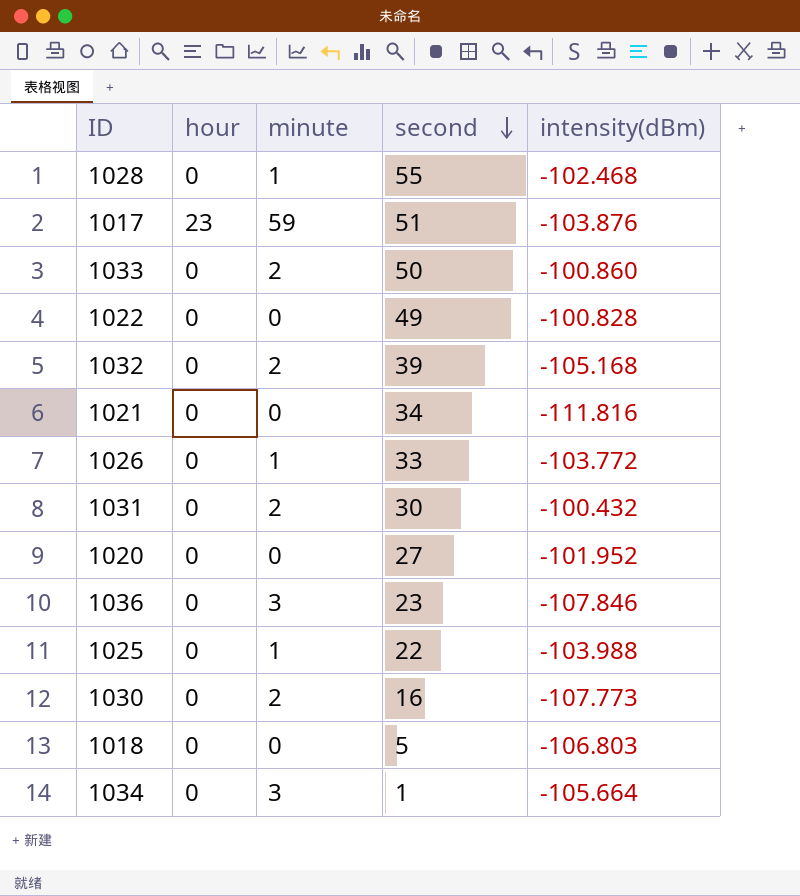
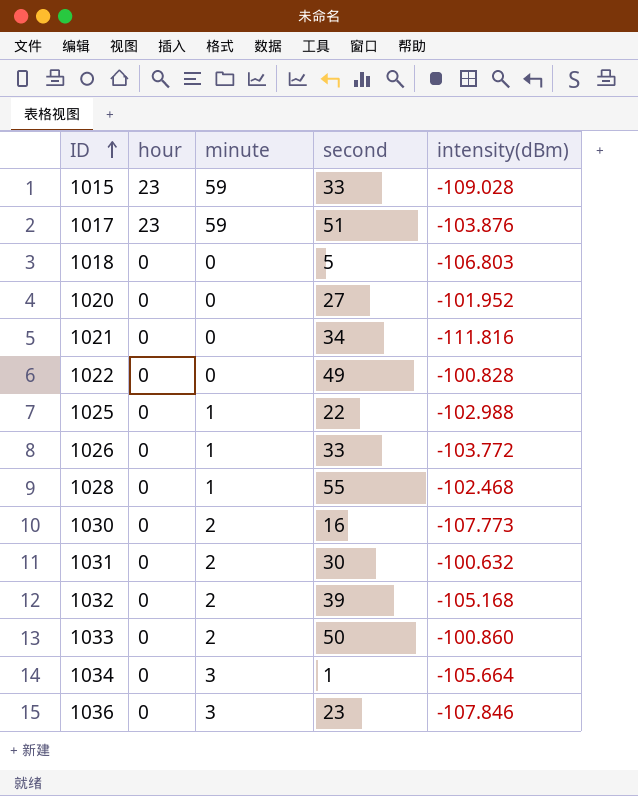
row order: second descending -> ID ascending
row 1015: none -> 23 | 59 | 33 | -109.028
1025 | intensity(dBm): -103.988 -> -102.988
1031 | intensity(dBm): -100.432 -> -100.632

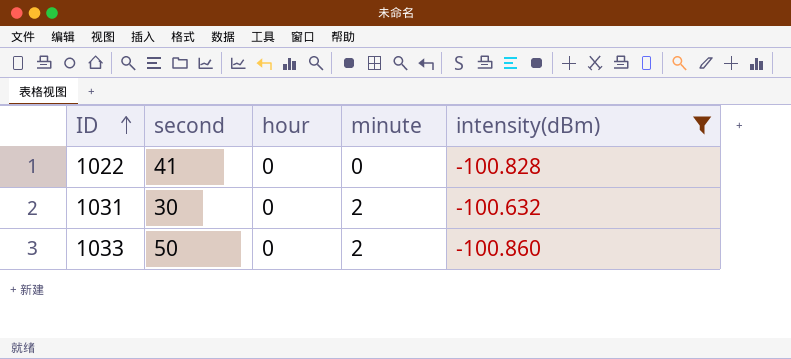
filter: none -> intensity(dBm) >= -100.860
column second | position: 4 -> 2
1022 | second: 49 -> 41

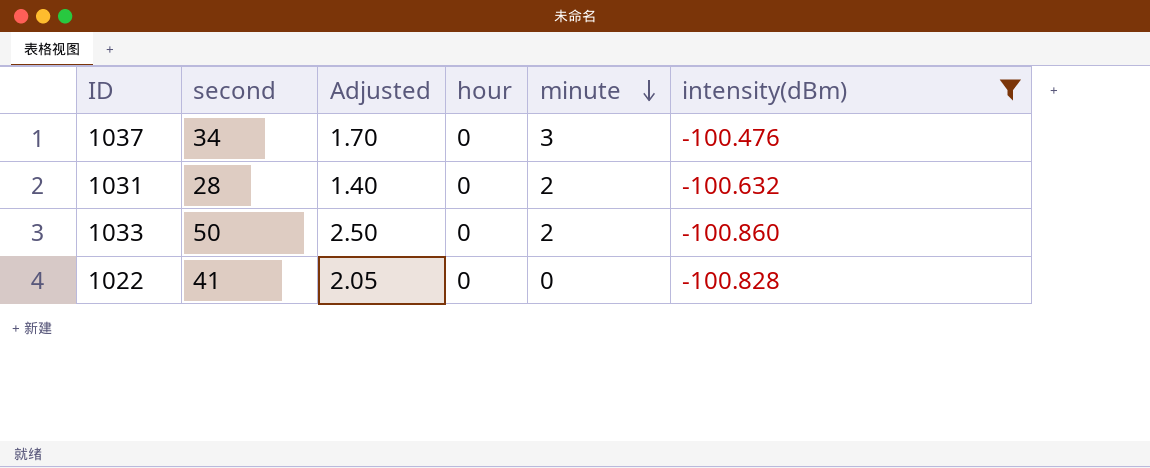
row order: ID ascending -> minute descending
column Adjusted | formula: none -> [second] * 0.05
row 1037: none -> 34 | 1.70 | 0 | 3 | -100.476
1031 | second: 30 -> 28

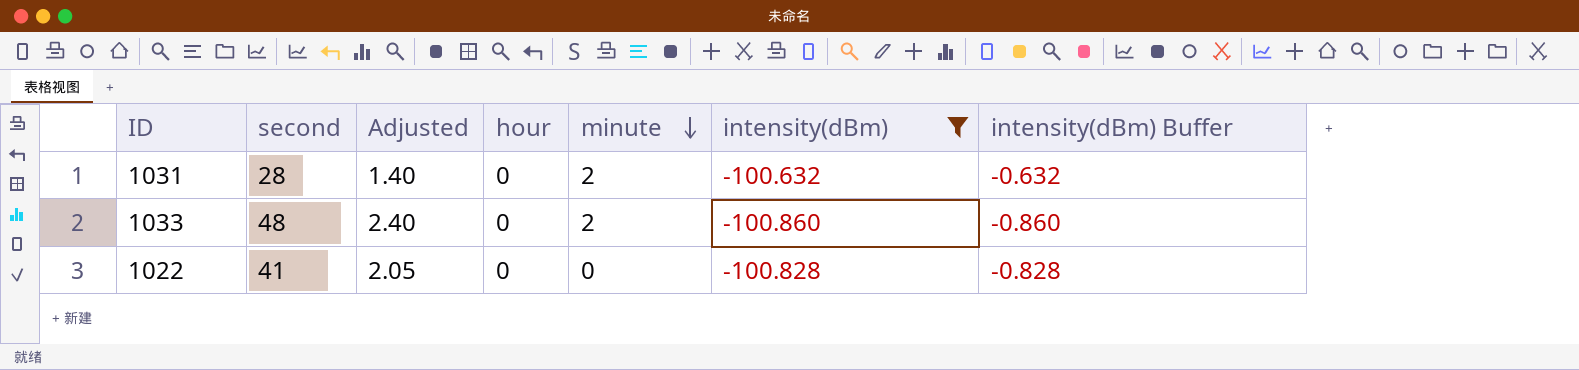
column intensity(dBm) Buffer | formula: none -> [intensity(dBm)] + 100
row 1037: 34 | 1.70 | 0 | 3 | -100.476 -> none
1033 | second: 50 -> 48
1033 | Adjusted: 2.50 -> 2.40

